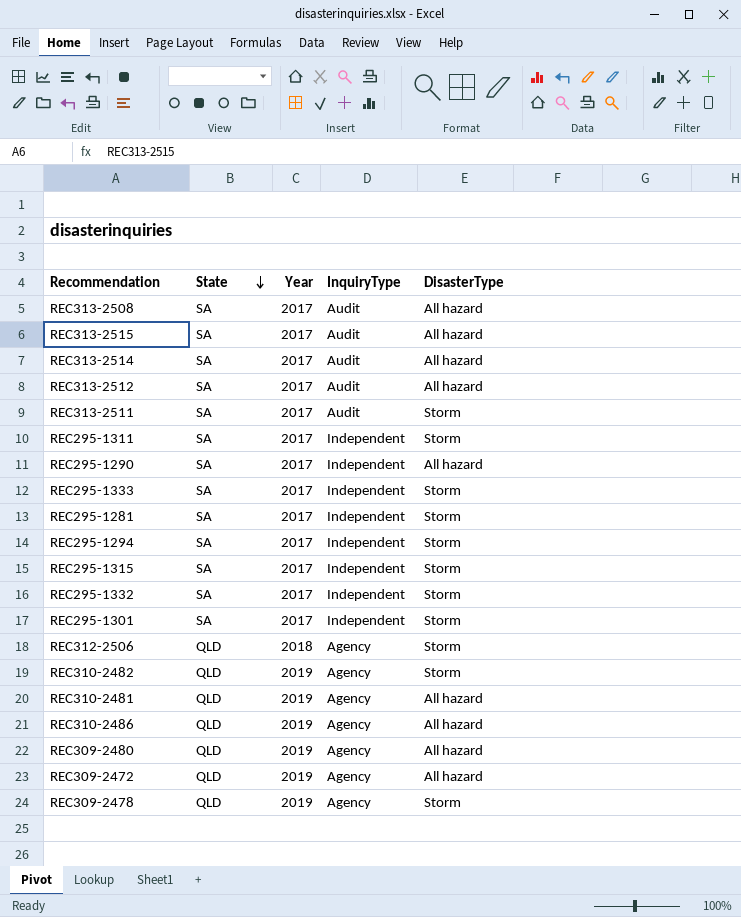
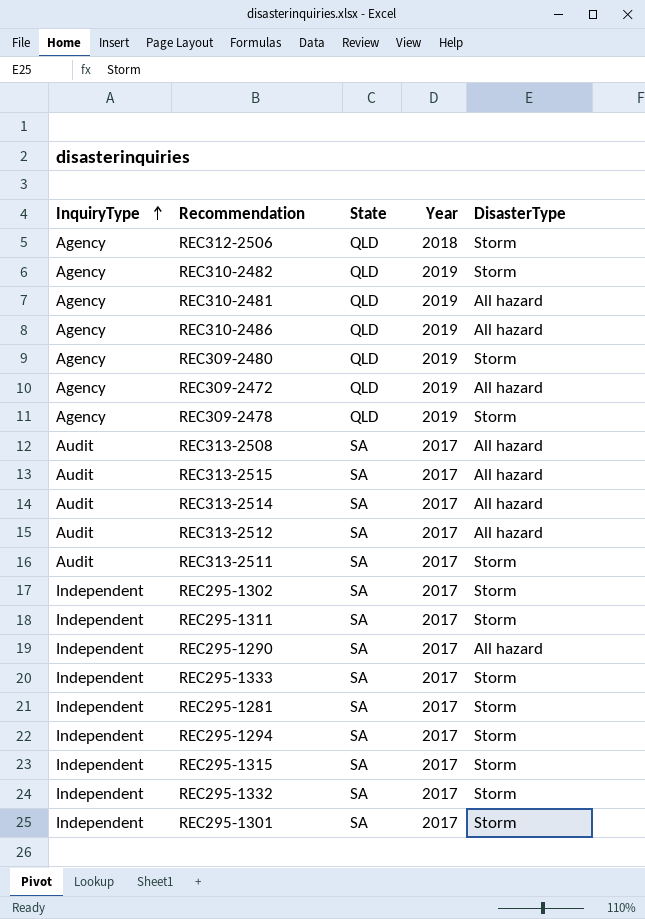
row order: State descending -> InquiryType ascending
column InquiryType | position: 4 -> 1
REC309-2480 | DisasterType: All hazard -> Storm
row REC295-1302: none -> Independent | SA | 2017 | Storm

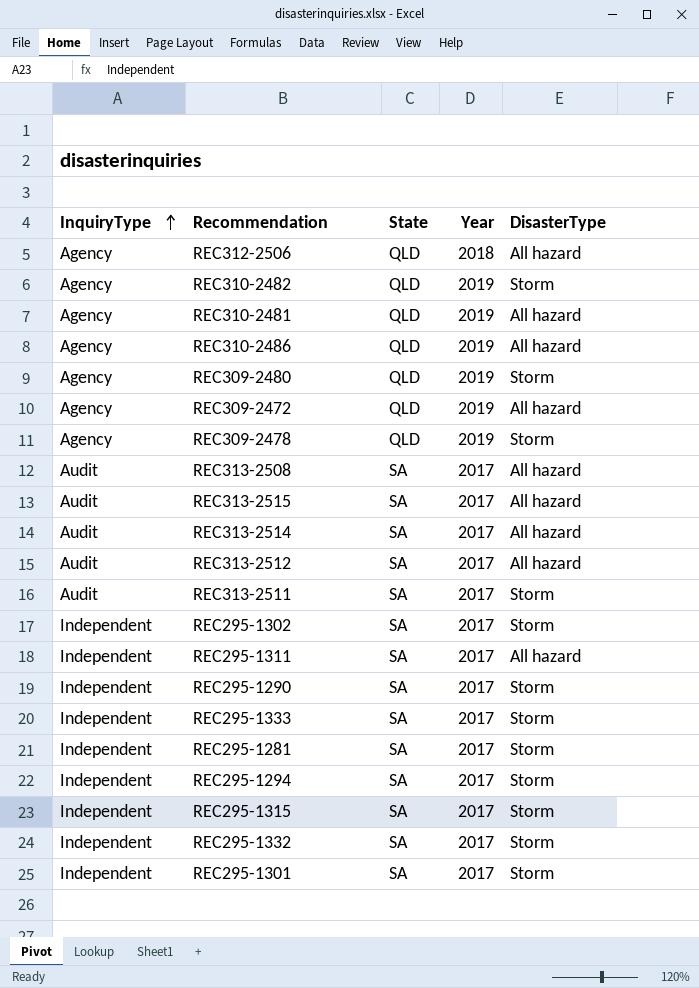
REC312-2506 | DisasterType: Storm -> All hazard
REC295-1311 | DisasterType: Storm -> All hazard
REC295-1290 | DisasterType: All hazard -> Storm

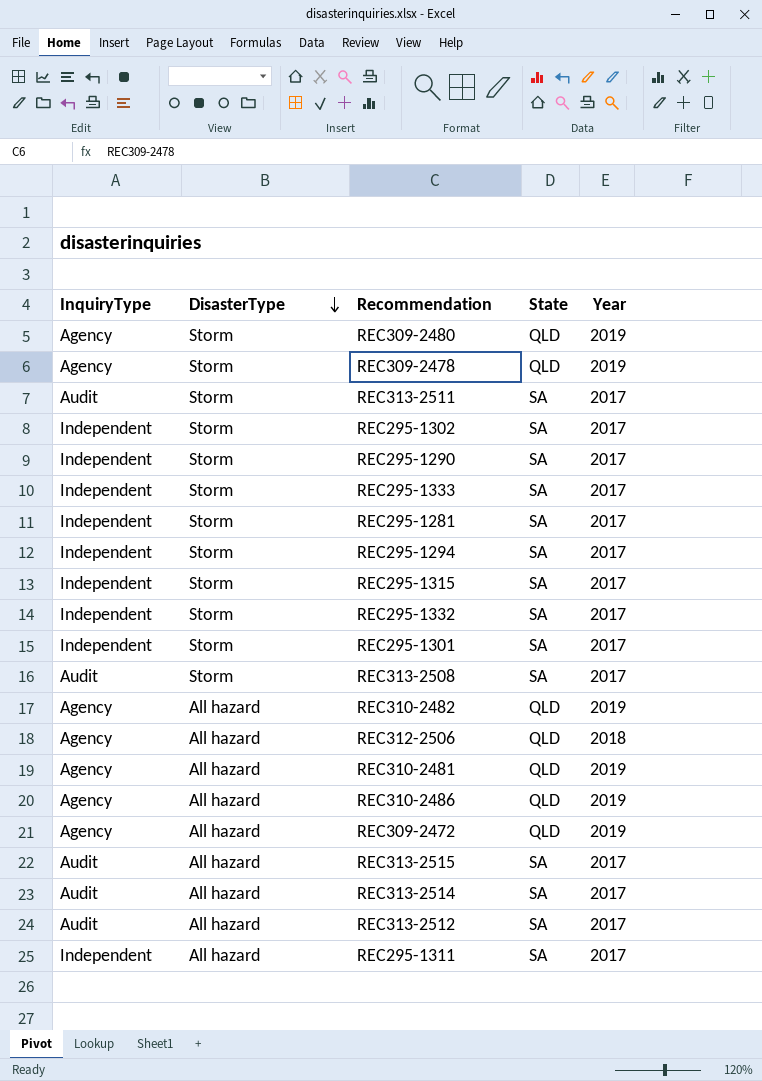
row order: InquiryType ascending -> DisasterType descending
column DisasterType | position: 5 -> 2
REC313-2508 | DisasterType: All hazard -> Storm
REC310-2482 | DisasterType: Storm -> All hazard

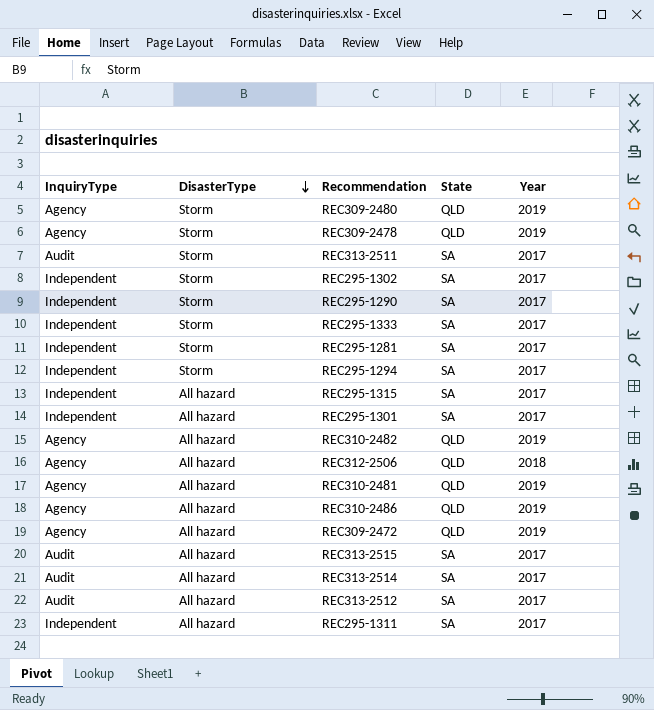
row REC295-1332: Independent | Storm | SA | 2017 -> none
row REC313-2508: Audit | Storm | SA | 2017 -> none
REC295-1315 | DisasterType: Storm -> All hazard
REC295-1301 | DisasterType: Storm -> All hazard

